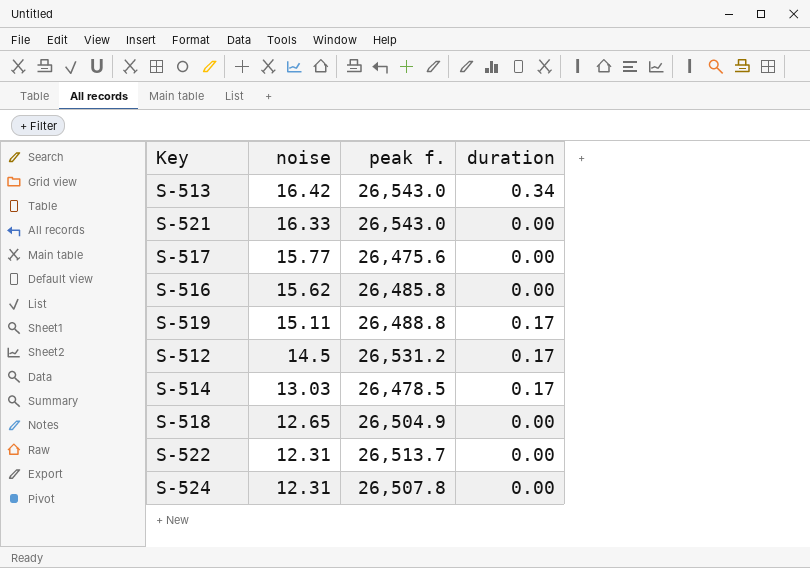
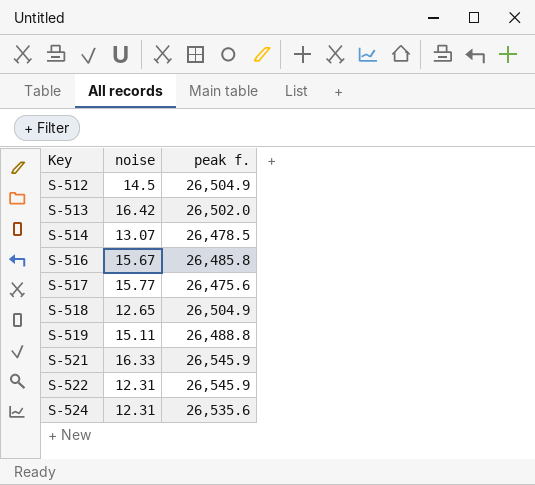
row order: noise descending -> Key ascending
column duration | position: 4 -> none
S-512 | peak f.: 26,531.2 -> 26,504.9
S-513 | peak f.: 26,543.0 -> 26,502.0
S-514 | noise: 13.03 -> 13.07
S-516 | noise: 15.62 -> 15.67
S-521 | peak f.: 26,543.0 -> 26,545.9
S-522 | peak f.: 26,513.7 -> 26,545.9
S-524 | peak f.: 26,507.8 -> 26,535.6

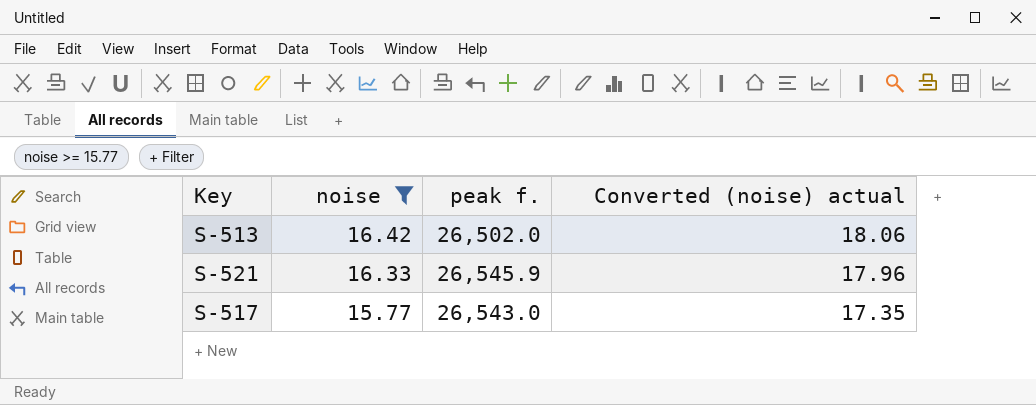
filter: none -> noise >= 15.77
row order: Key ascending -> noise descending
column Converted (noise) actual | formula: none -> [noise] * 1.1
S-517 | peak f.: 26,475.6 -> 26,543.0

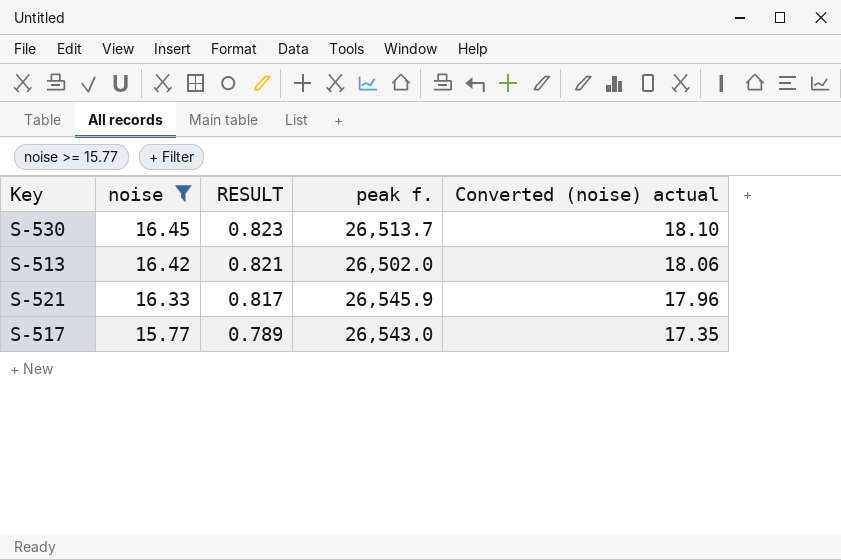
column RESULT | formula: none -> [noise] * 0.05
row S-530: none -> 16.45 | 0.823 | 26,513.7 | 18.10

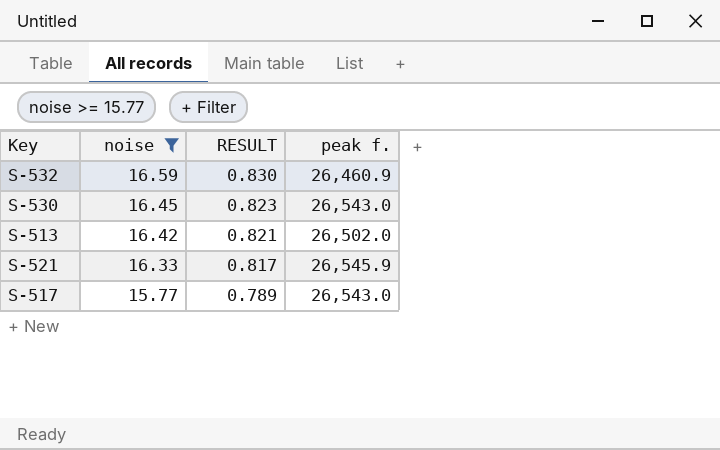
column Converted (noise) actual | formula: [noise] * 1.1 -> none
row S-532: none -> 16.59 | 0.830 | 26,460.9
S-530 | peak f.: 26,513.7 -> 26,543.0

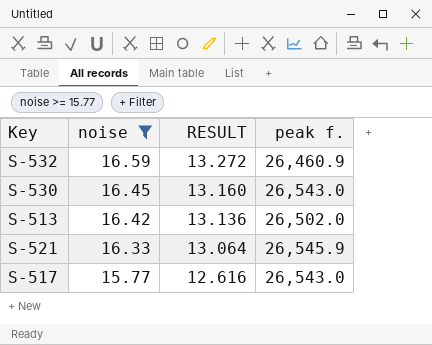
column RESULT | formula: [noise] * 0.05 -> [noise] * 0.8

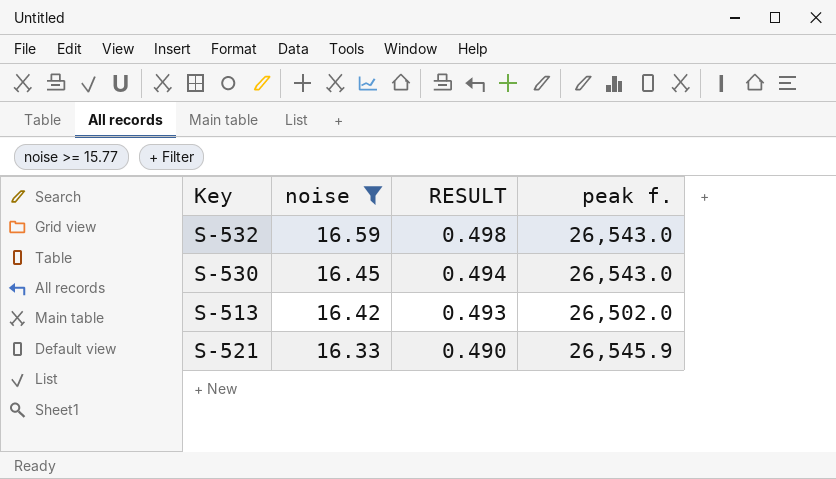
column RESULT | formula: [noise] * 0.8 -> [noise] * 0.03
row S-517: 15.77 | 12.616 | 26,543.0 -> none
S-532 | peak f.: 26,460.9 -> 26,543.0

